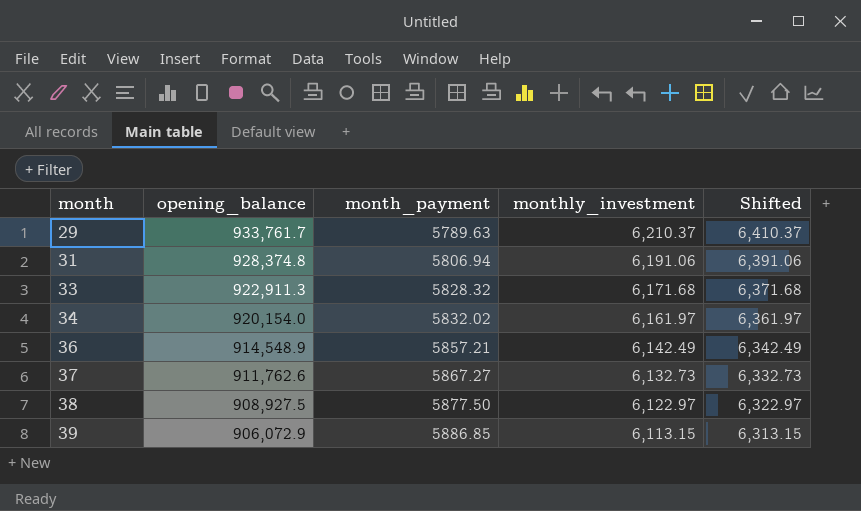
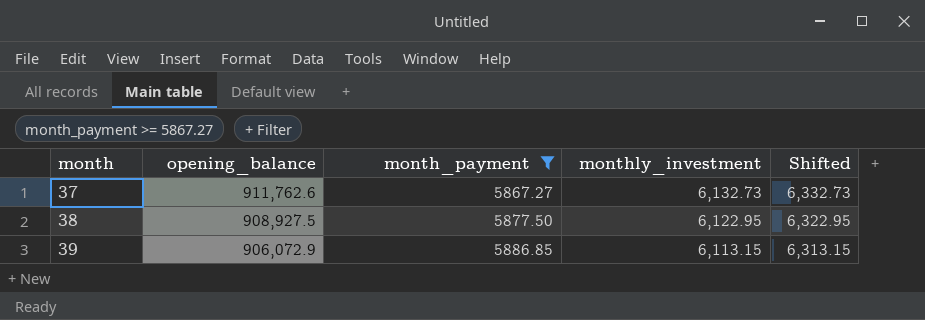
filter: none -> month_payment >= 5867.27
38 | monthly_investment: 6,122.97 -> 6,122.95
38 | Shifted: 6,322.97 -> 6,322.95

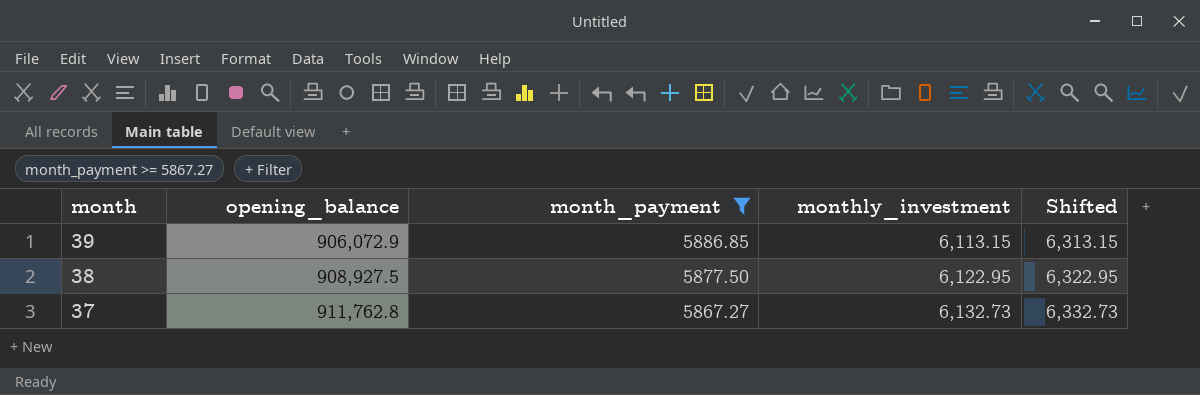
row order: month ascending -> month descending
37 | opening_balance: 911,762.6 -> 911,762.8

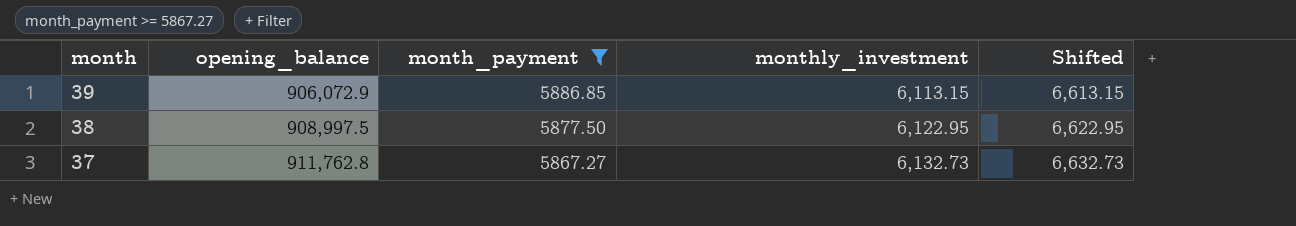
column Shifted | formula: [monthly_investment] + 200 -> [monthly_investment] + 500
38 | opening_balance: 908,927.5 -> 908,997.5

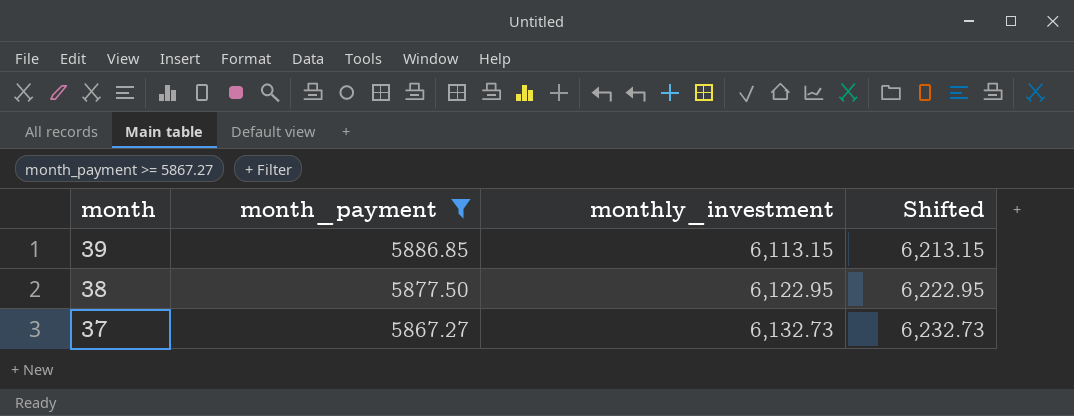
column opening_balance | position: 2 -> none
column Shifted | formula: [monthly_investment] + 500 -> [monthly_investment] + 100

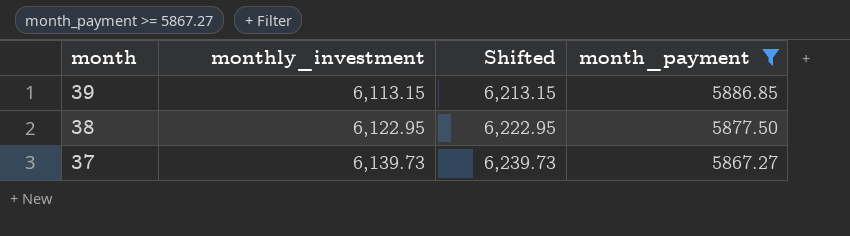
column month_payment | position: 2 -> 4
37 | monthly_investment: 6,132.73 -> 6,139.73
37 | Shifted: 6,232.73 -> 6,239.73

